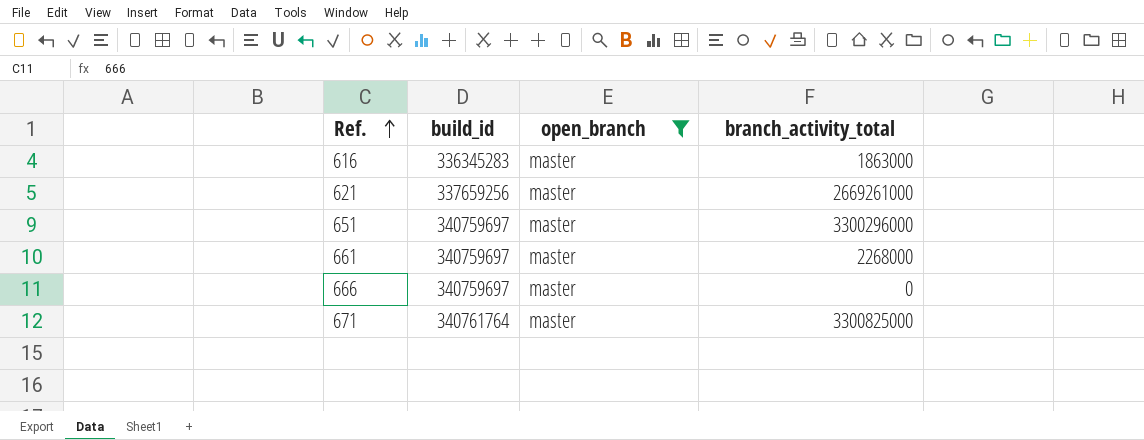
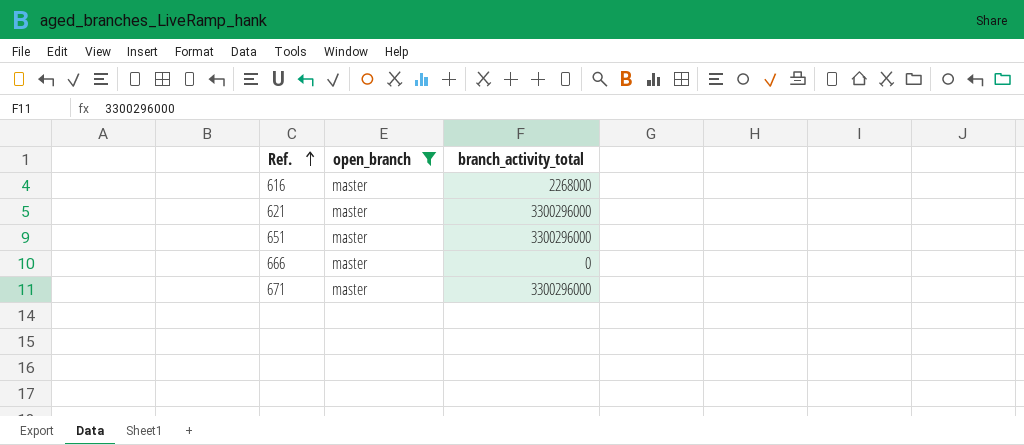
column build_id | position: 2 -> none
row 661: 340759697 | master | 2268000 -> none
616 | branch_activity_total: 1863000 -> 2268000
621 | branch_activity_total: 2669261000 -> 3300296000
671 | branch_activity_total: 3300825000 -> 3300296000

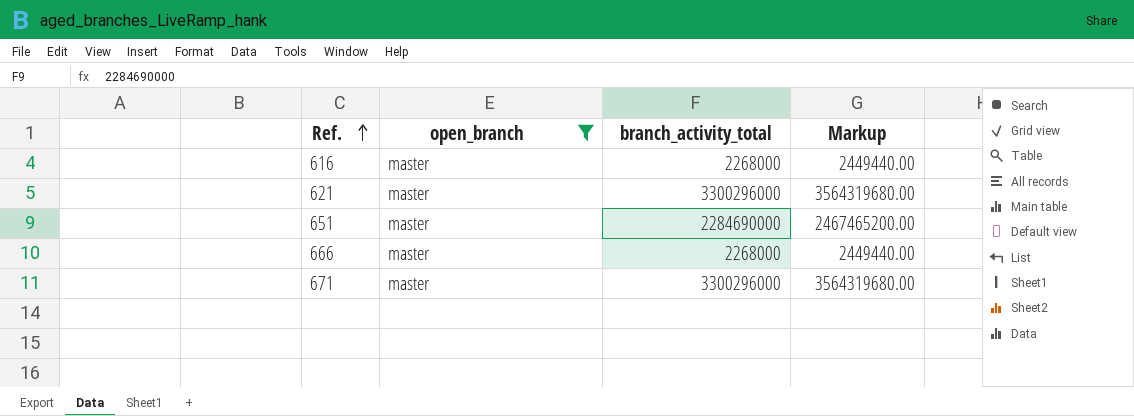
column Markup | formula: none -> [branch_activity_total] * 1.08
651 | branch_activity_total: 3300296000 -> 2284690000
666 | branch_activity_total: 0 -> 2268000

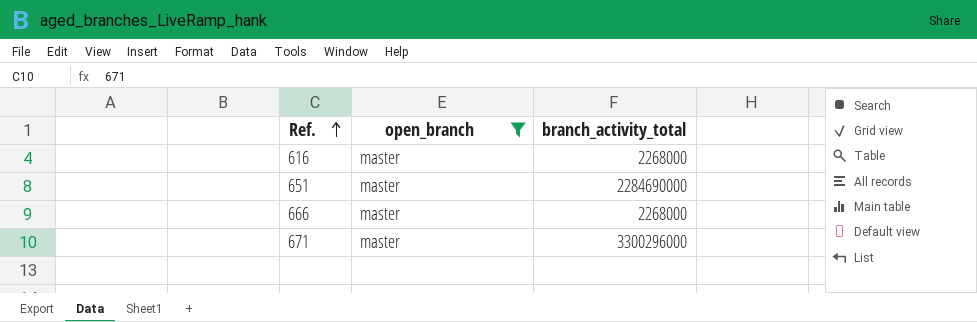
column Markup | formula: [branch_activity_total] * 1.08 -> none
row 621: master | 3300296000 | 3564319680.00 -> none

